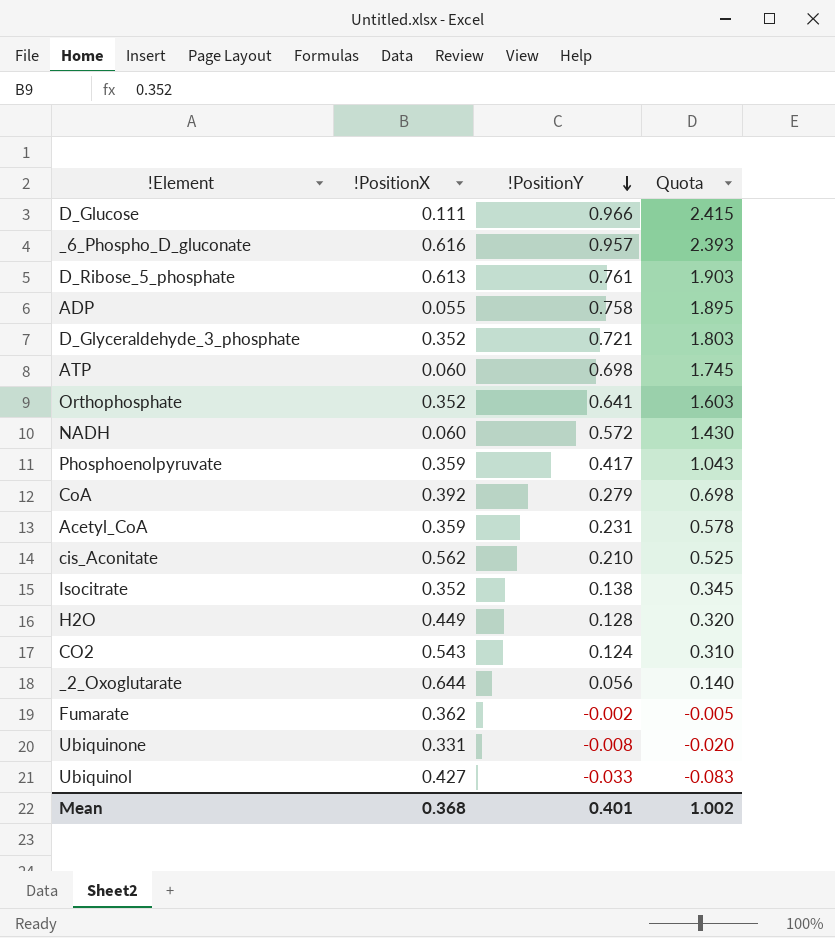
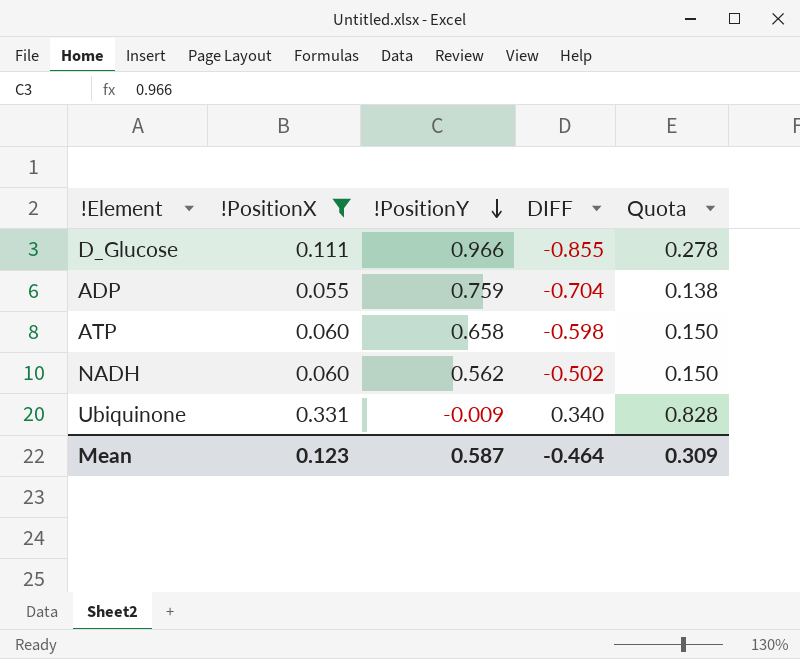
filter: none -> !PositionX <= 0.331
column DIFF | formula: none -> [!PositionX] - [!PositionY]
column Quota | formula: [!PositionY] * 2.5 -> [!PositionX] * 2.5
ADP | !PositionY: 0.758 -> 0.759
ATP | !PositionY: 0.698 -> 0.658
NADH | !PositionY: 0.572 -> 0.562
Ubiquinone | !PositionY: -0.008 -> -0.009
Mean | !PositionX: 0.368 -> 0.123
Mean | !PositionY: 0.401 -> 0.587
Mean | Quota: 1.002 -> 0.309

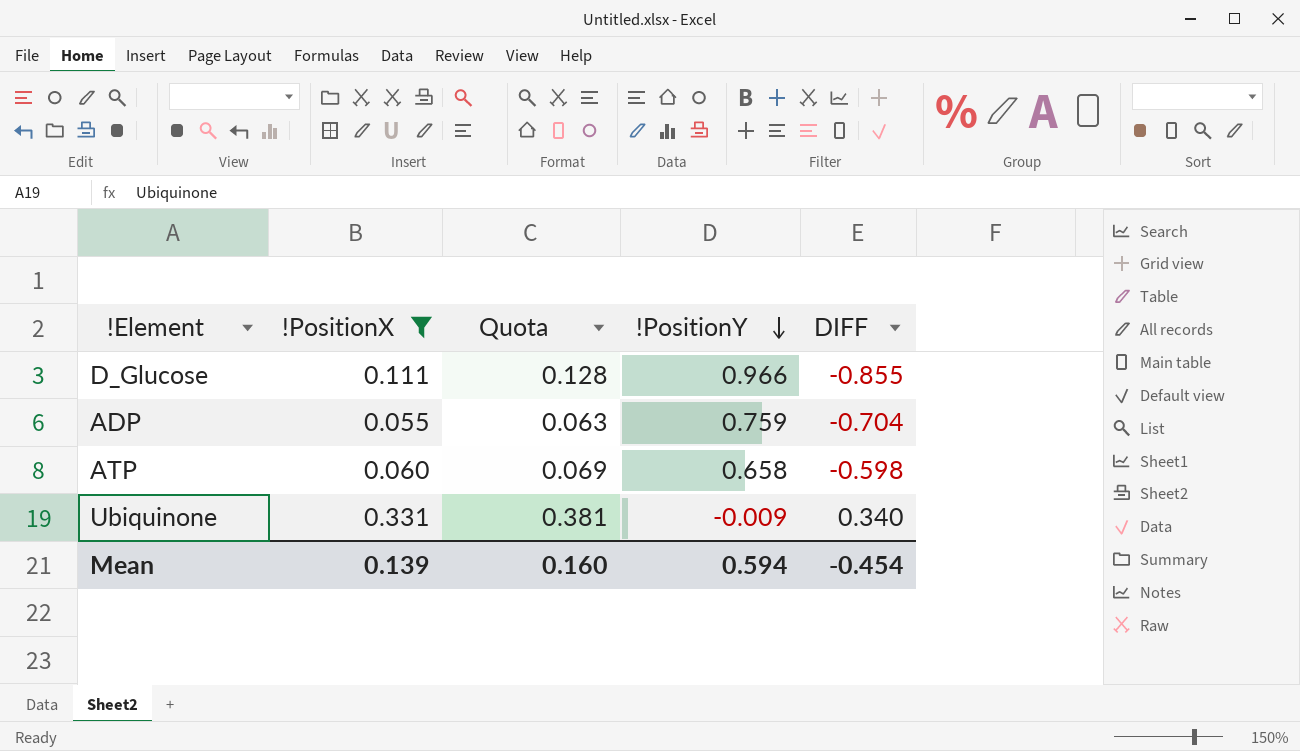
column Quota | formula: [!PositionX] * 2.5 -> [!PositionX] * 1.15
column Quota | position: 5 -> 3
row NADH: 0.060 | 0.562 | -0.502 | 0.150 -> none
Mean | !PositionX: 0.123 -> 0.139
Mean | Quota: 0.309 -> 0.160
Mean | !PositionY: 0.587 -> 0.594
Mean | DIFF: -0.464 -> -0.454

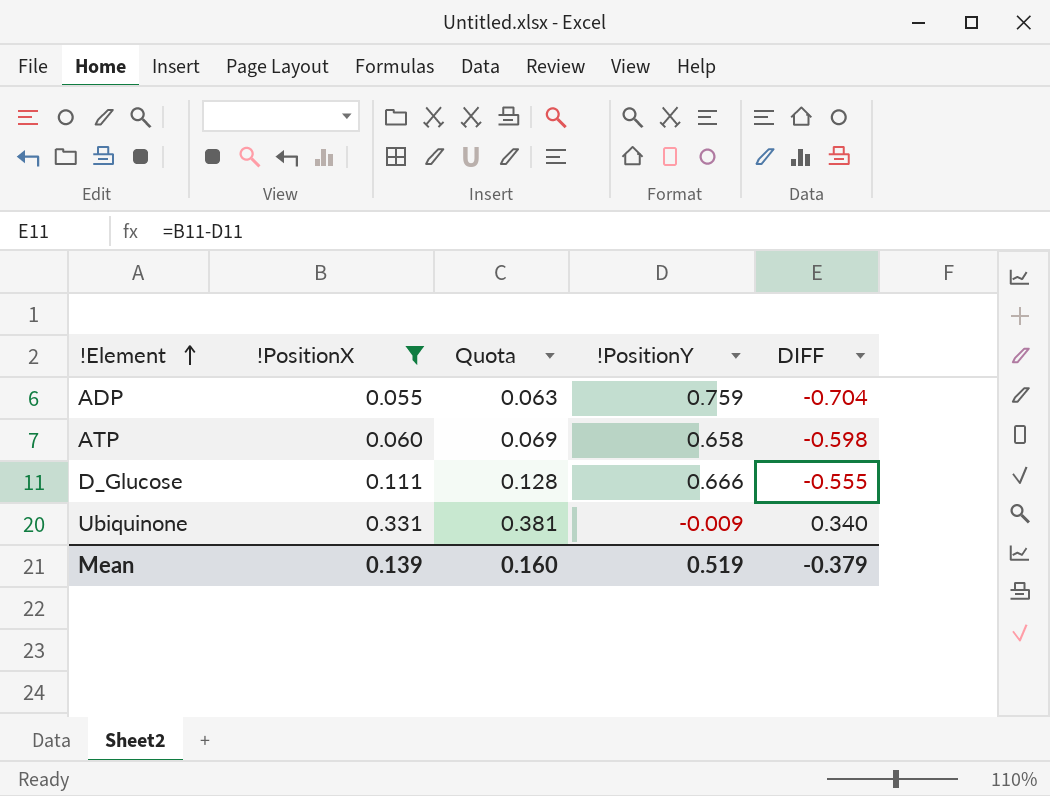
row order: !PositionY descending -> !Element ascending
D_Glucose | !PositionY: 0.966 -> 0.666
D_Glucose | DIFF: -0.855 -> -0.555
Mean | !PositionY: 0.594 -> 0.519
Mean | DIFF: -0.454 -> -0.379

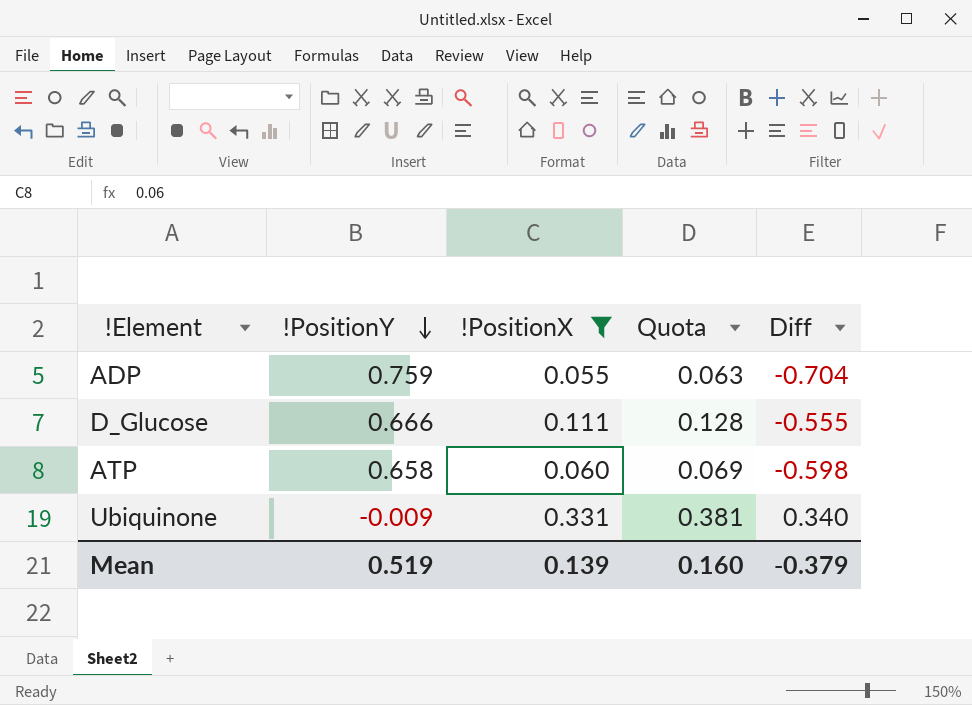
row order: !Element ascending -> !PositionY descending
column !PositionY | position: 4 -> 2
column name: DIFF -> Diff

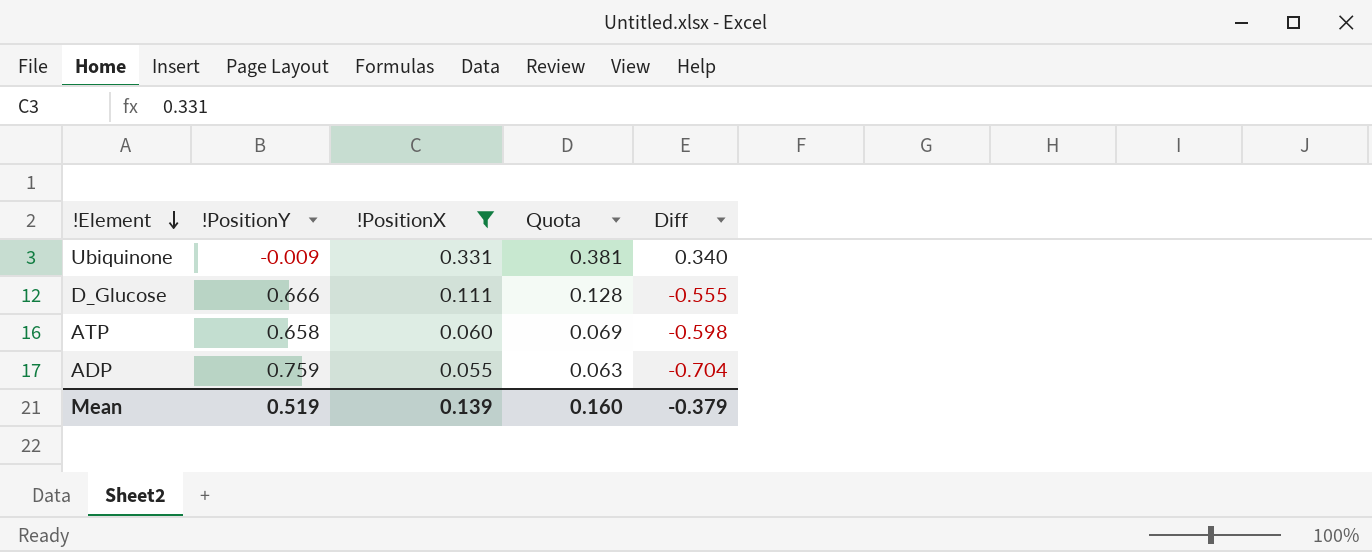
row order: !PositionY descending -> !Element descending

